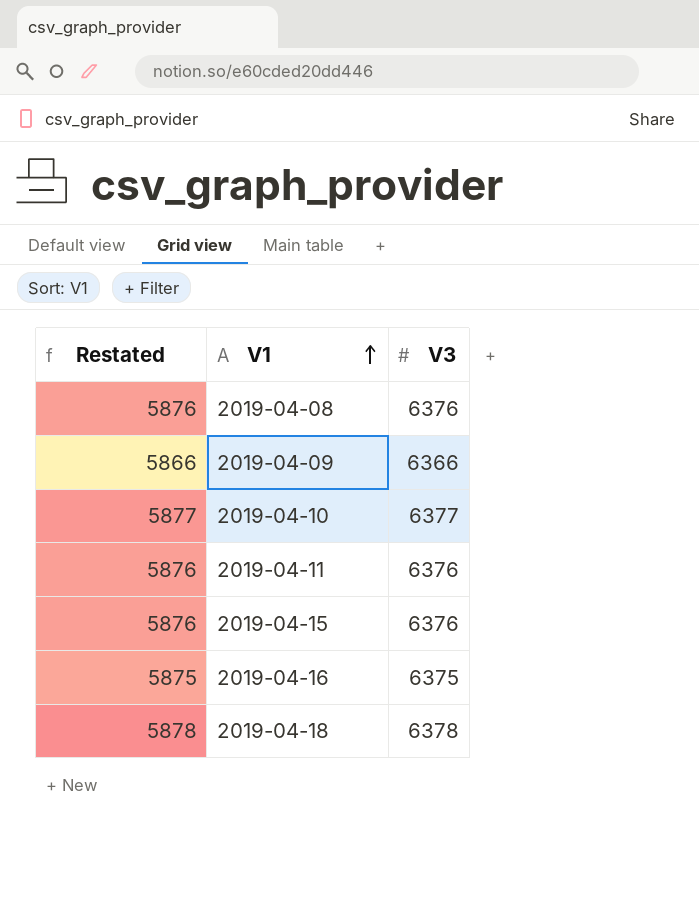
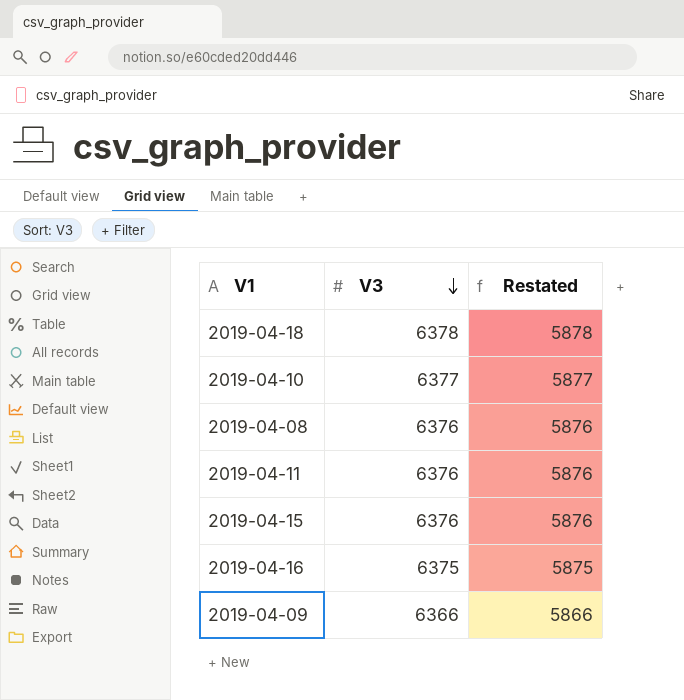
row order: V1 ascending -> V3 descending
column Restated | position: 1 -> 3

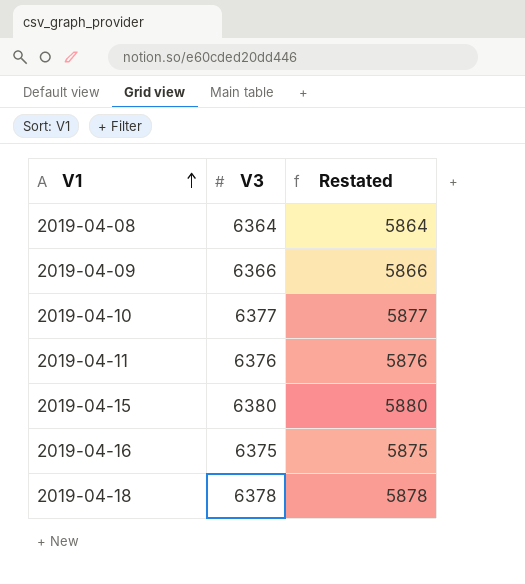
row order: V3 descending -> V1 ascending
2019-04-08 | V3: 6376 -> 6364
2019-04-08 | Restated: 5876 -> 5864
2019-04-15 | V3: 6376 -> 6380
2019-04-15 | Restated: 5876 -> 5880

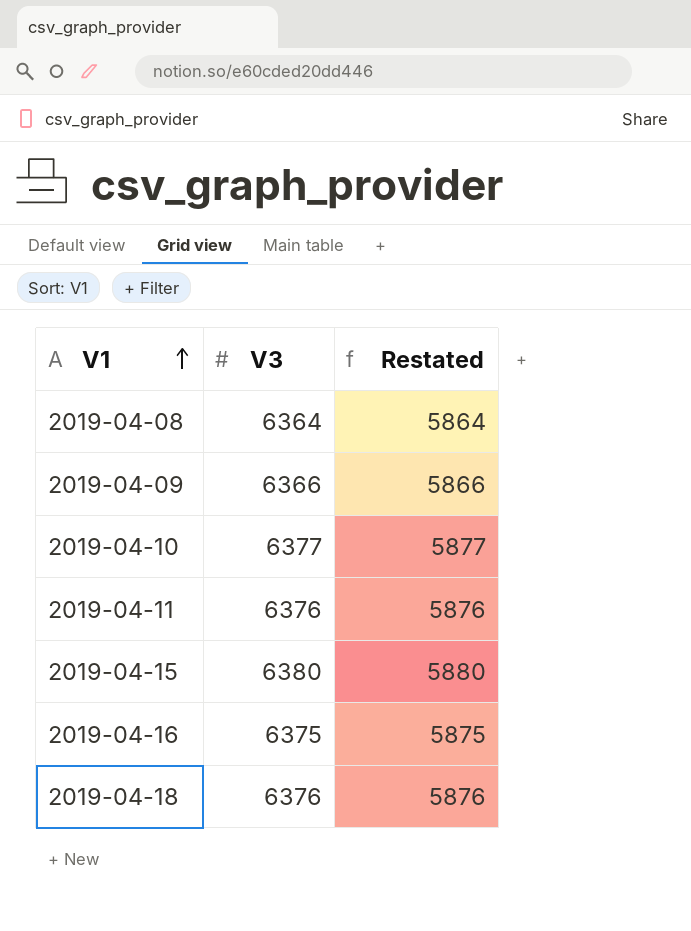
2019-04-18 | V3: 6378 -> 6376
2019-04-18 | Restated: 5878 -> 5876

